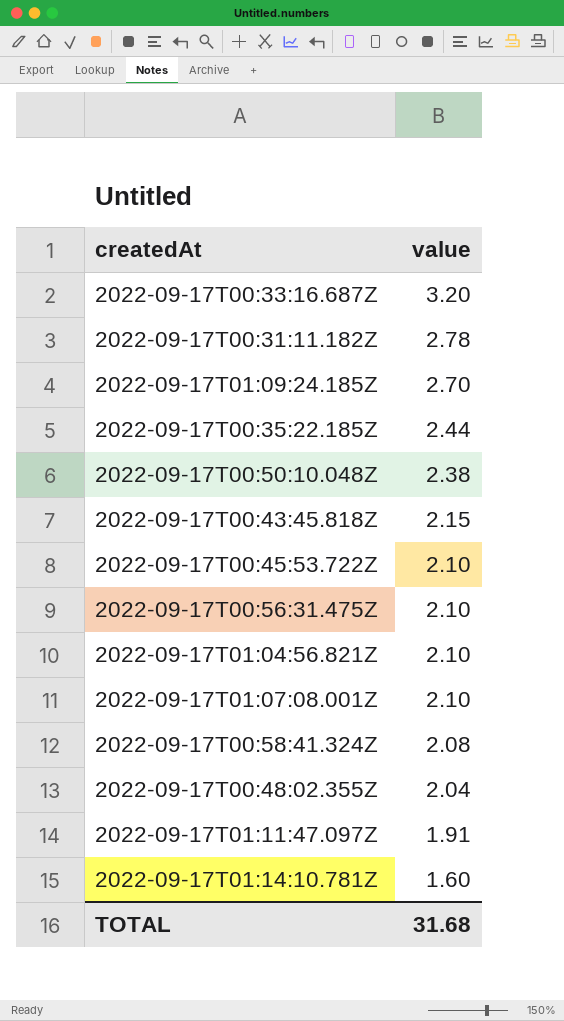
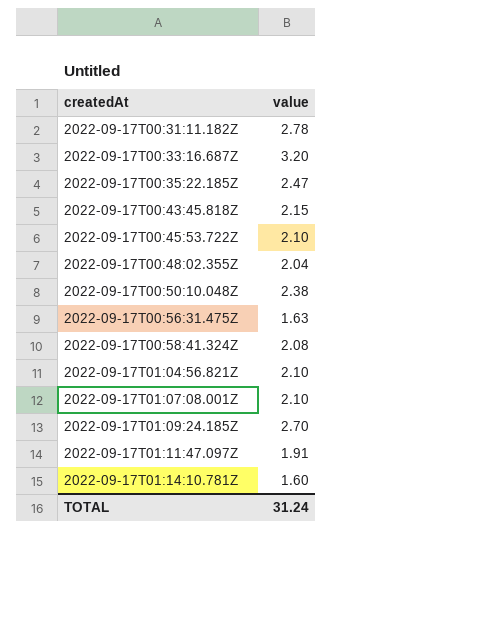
row order: value descending -> createdAt ascending
2022-09-17T00:35:22.185Z | value: 2.44 -> 2.47
2022-09-17T00:56:31.475Z | value: 2.10 -> 1.63
TOTAL | value: 31.68 -> 31.24

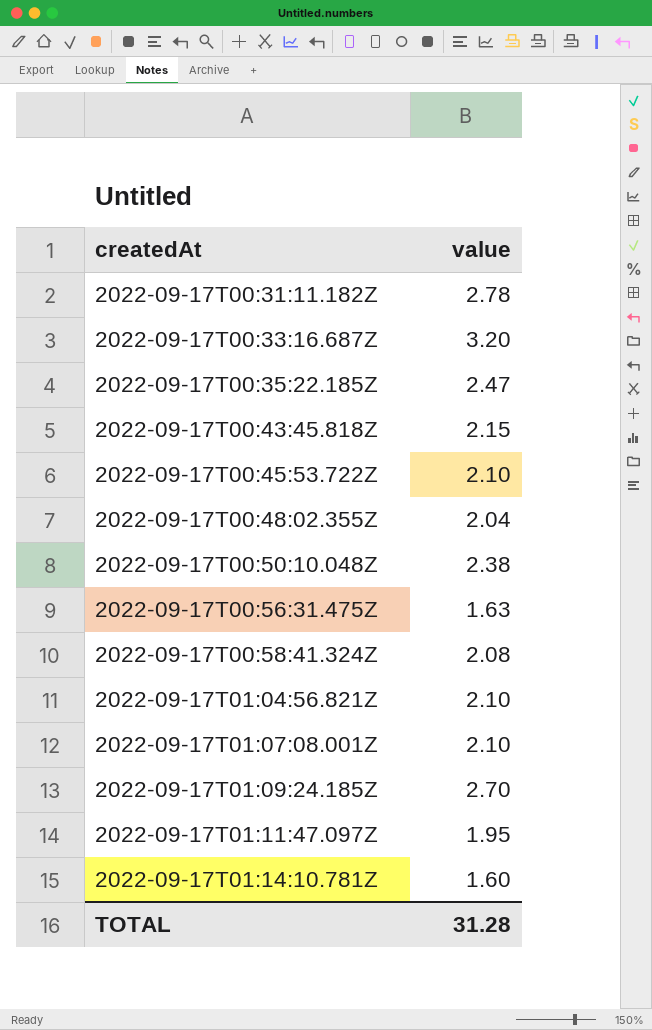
2022-09-17T01:11:47.097Z | value: 1.91 -> 1.95
TOTAL | value: 31.24 -> 31.28

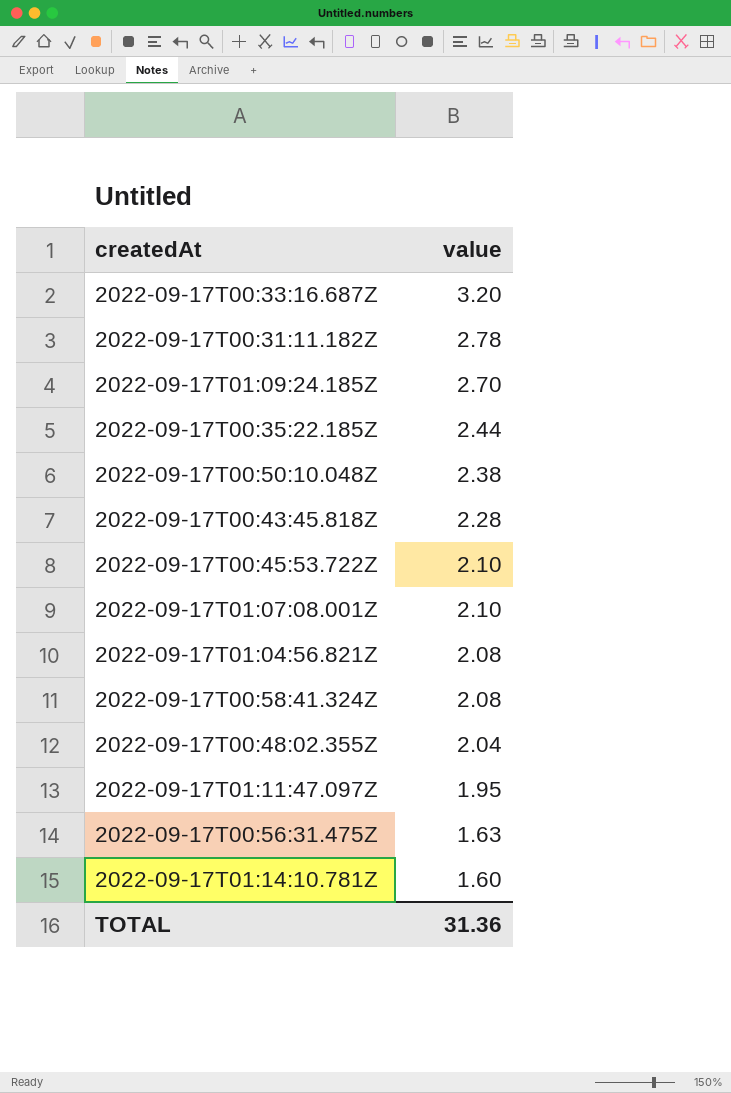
row order: createdAt ascending -> value descending
2022-09-17T00:35:22.185Z | value: 2.47 -> 2.44
2022-09-17T00:43:45.818Z | value: 2.15 -> 2.28
2022-09-17T01:04:56.821Z | value: 2.10 -> 2.08
TOTAL | value: 31.28 -> 31.36

